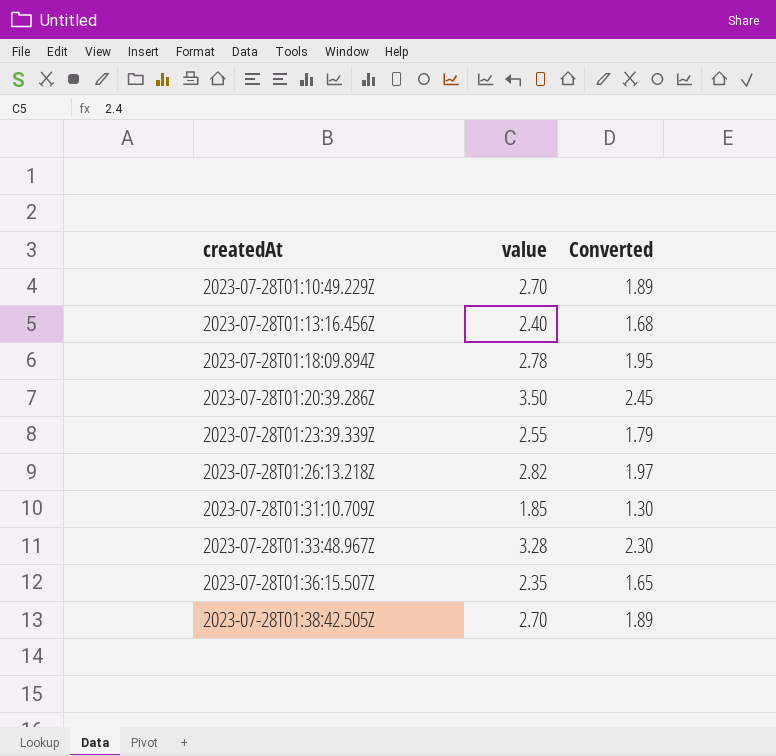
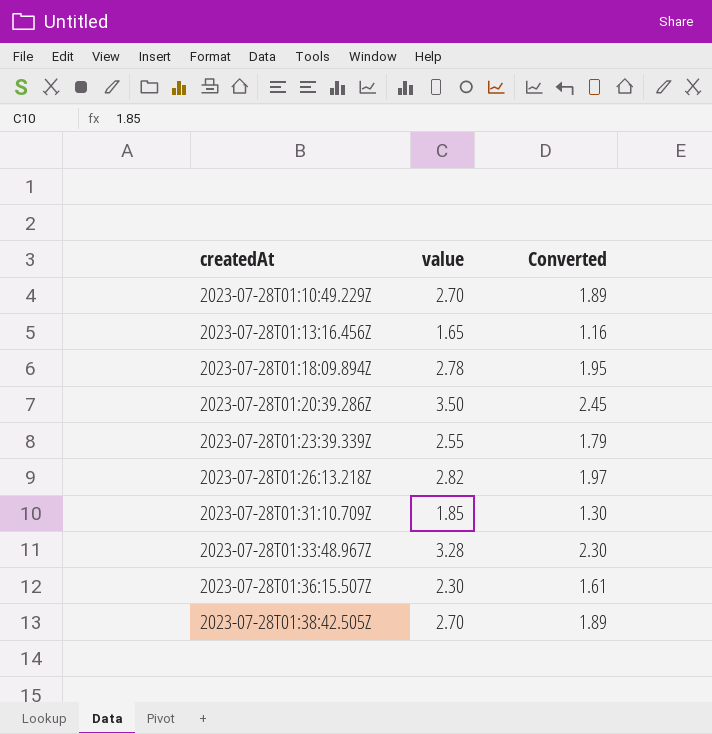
2023-07-28T01:13:16.456Z | value: 2.40 -> 1.65
2023-07-28T01:13:16.456Z | Converted: 1.68 -> 1.16
2023-07-28T01:36:15.507Z | value: 2.35 -> 2.30
2023-07-28T01:36:15.507Z | Converted: 1.65 -> 1.61

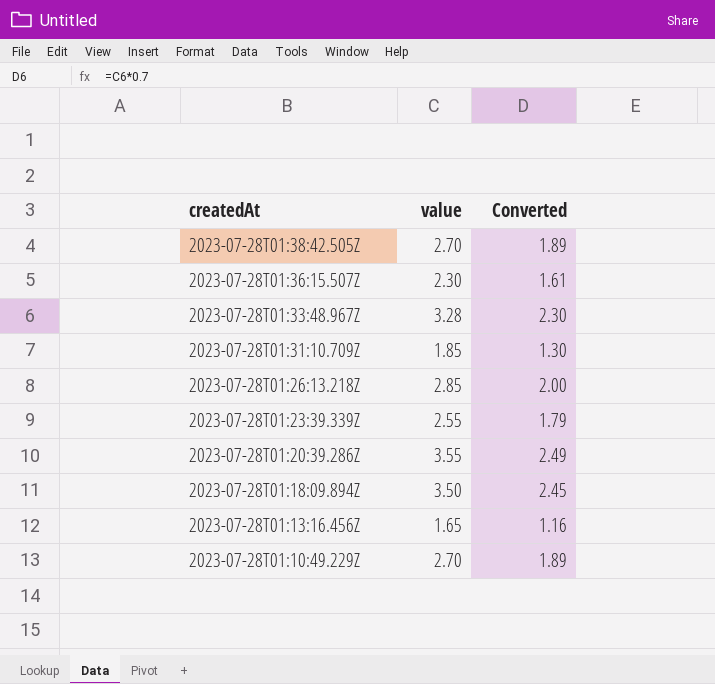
row order: createdAt ascending -> createdAt descending
2023-07-28T01:26:13.218Z | value: 2.82 -> 2.85
2023-07-28T01:26:13.218Z | Converted: 1.97 -> 2.00
2023-07-28T01:20:39.286Z | value: 3.50 -> 3.55
2023-07-28T01:20:39.286Z | Converted: 2.45 -> 2.49
2023-07-28T01:18:09.894Z | value: 2.78 -> 3.50
2023-07-28T01:18:09.894Z | Converted: 1.95 -> 2.45

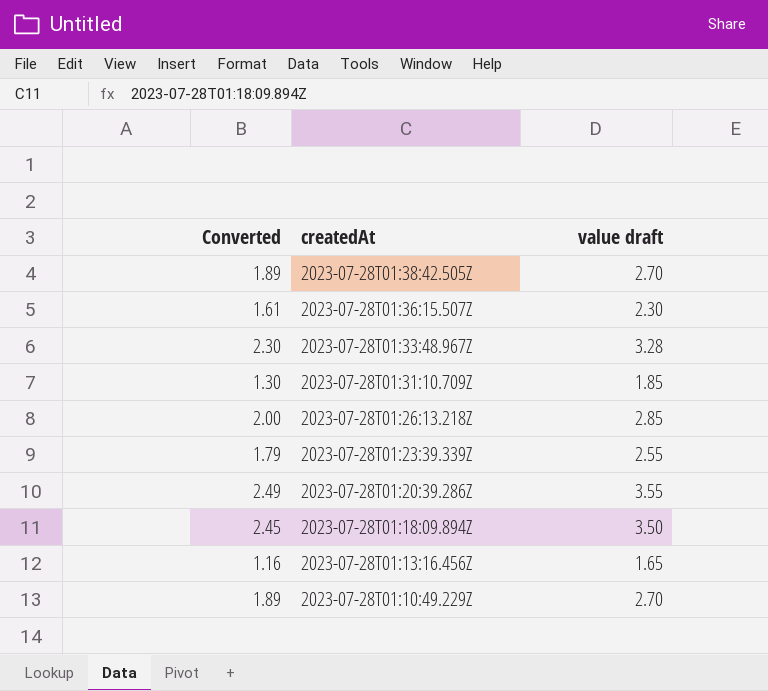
column Converted | position: 3 -> 1
column name: value -> value draft

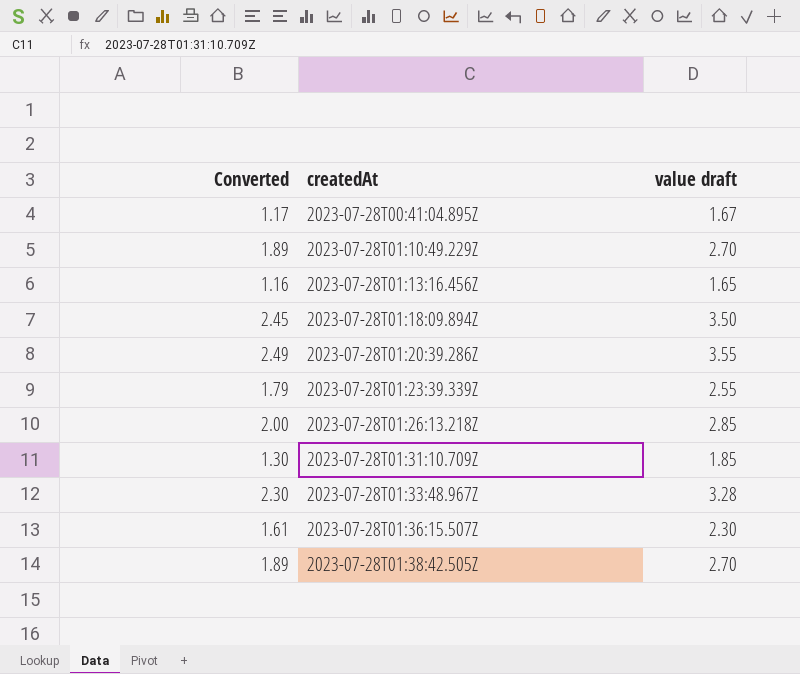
row order: createdAt descending -> createdAt ascending
row 2023-07-28T00:41:04.895Z: none -> 1.17 | 1.67

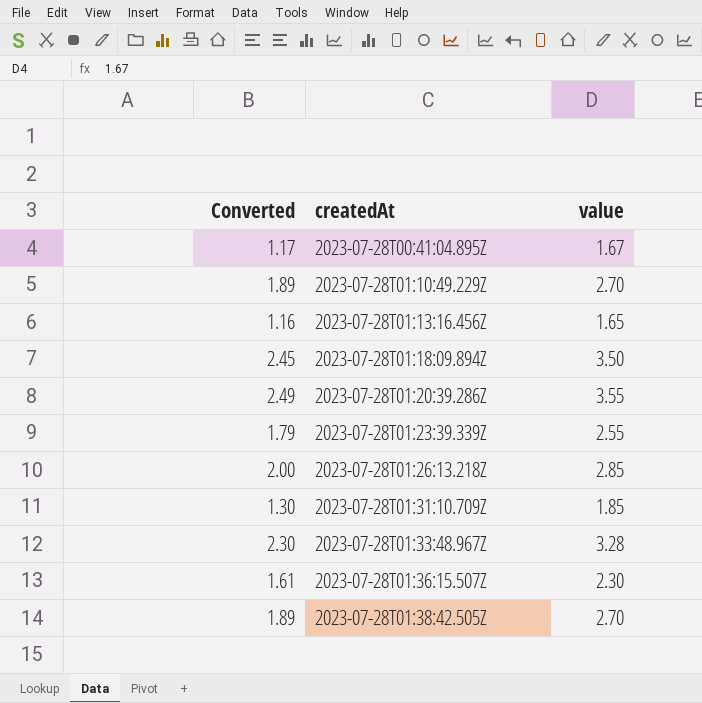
column name: value draft -> value

